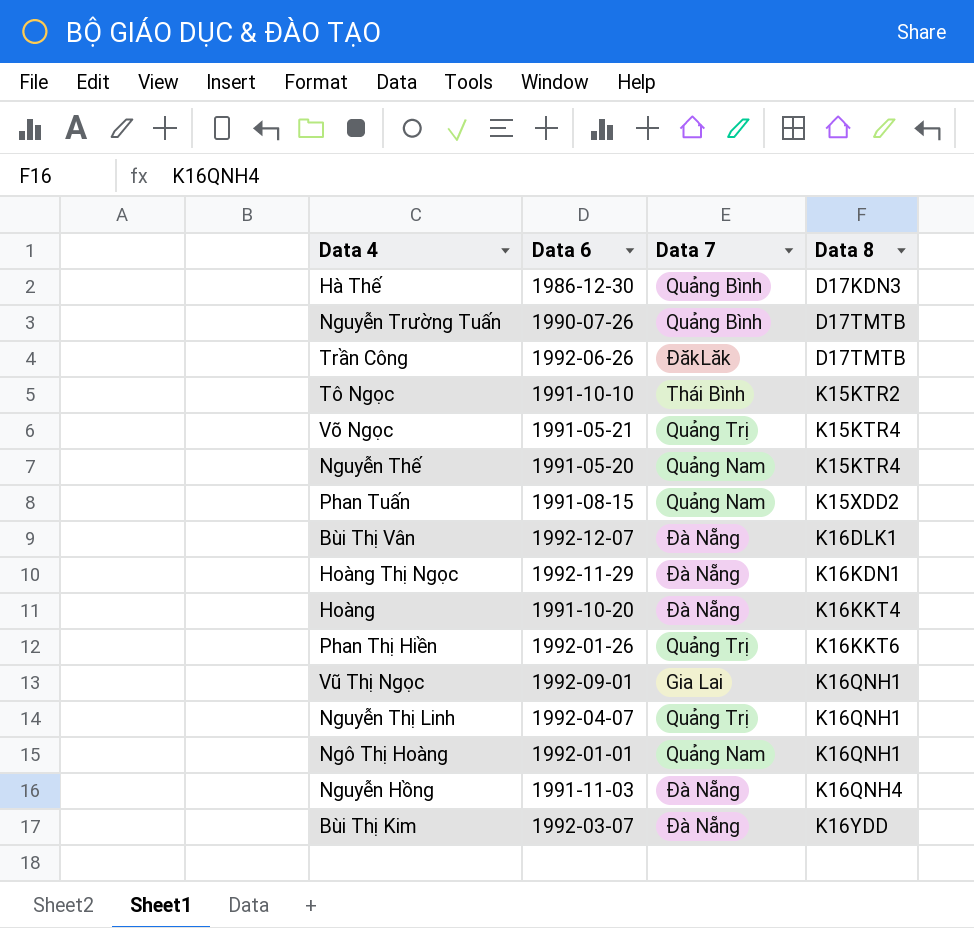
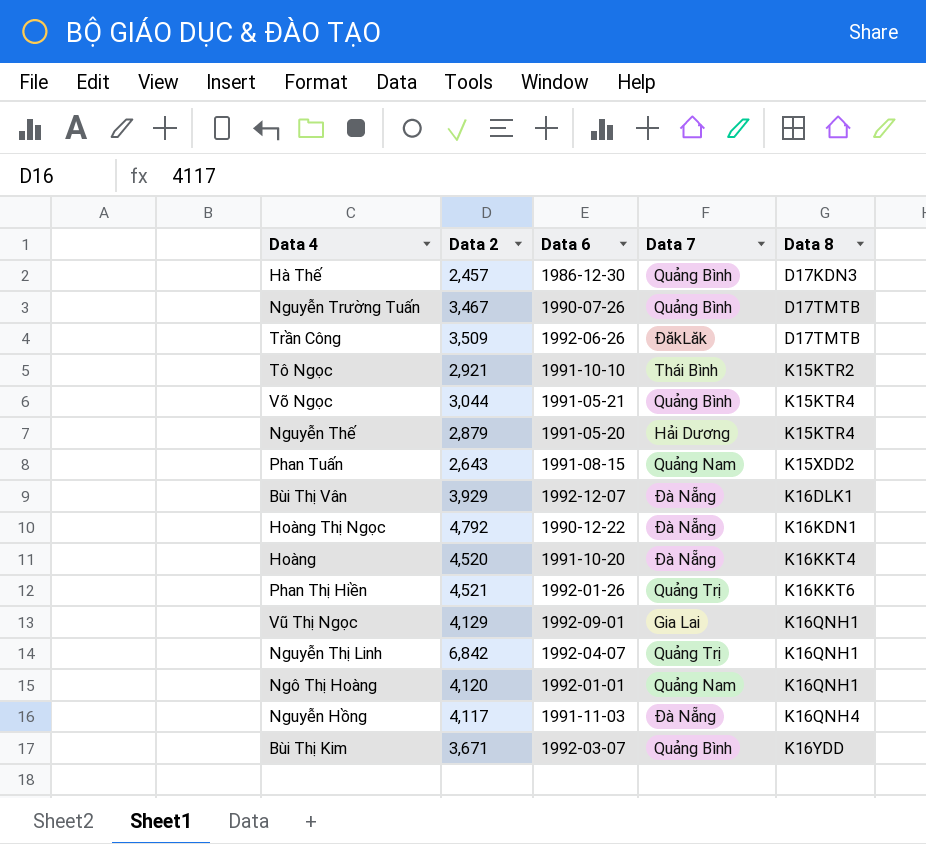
column Data 2 | position: none -> 2
Võ Ngọc | Data 7: Quảng Trị -> Quảng Bình
Nguyễn Thế | Data 7: Quảng Nam -> Hải Dương
Hoàng Thị Ngọc | Data 6: 1992-11-29 -> 1990-12-22
Bùi Thị Kim | Data 7: Đà Nẵng -> Quảng Bình

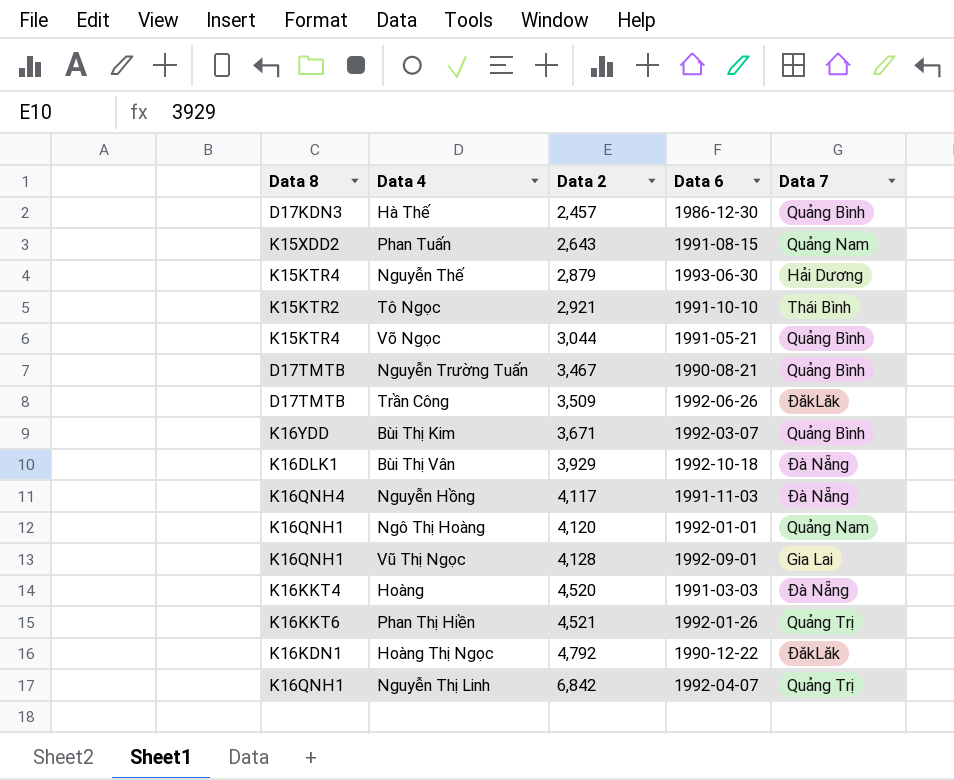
row order: Data 8 ascending -> Data 2 ascending
column Data 8 | position: 5 -> 1
Nguyễn Thế | Data 6: 1991-05-20 -> 1993-06-30
Nguyễn Trường Tuấn | Data 6: 1990-07-26 -> 1990-08-21
Bùi Thị Vân | Data 6: 1992-12-07 -> 1992-10-18
Vũ Thị Ngọc | Data 2: 4,129 -> 4,128
Hoàng | Data 6: 1991-10-20 -> 1991-03-03
Hoàng Thị Ngọc | Data 7: Đà Nẵng -> ĐăkLăk

